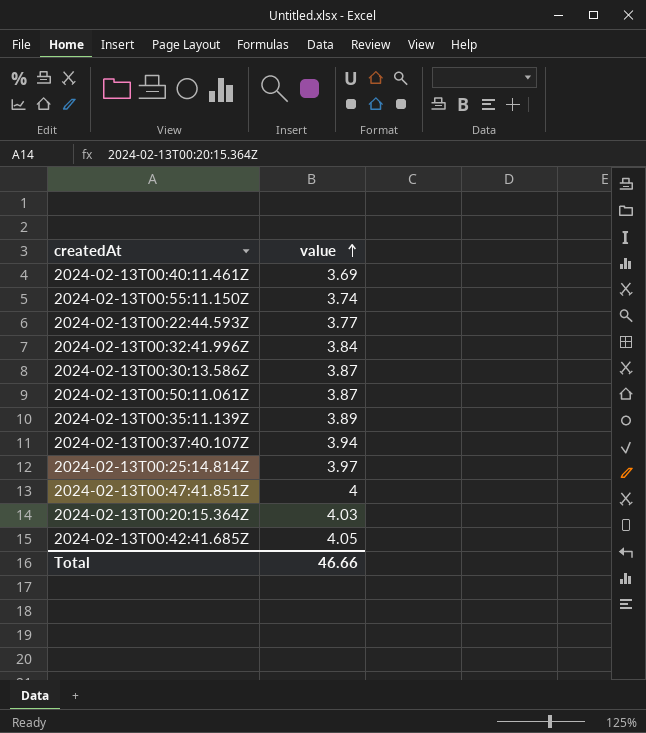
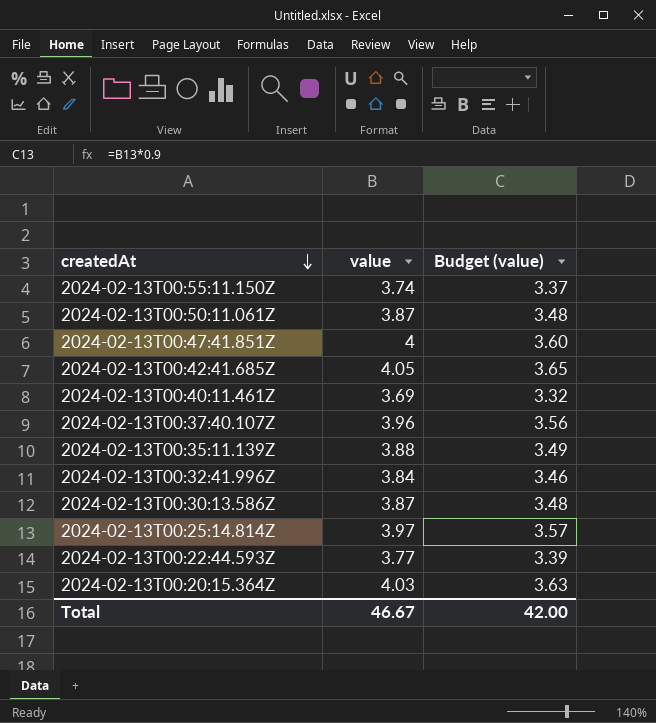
row order: value ascending -> createdAt descending
column Budget (value) | formula: none -> [value] * 0.9
2024-02-13T00:37:40.107Z | value: 3.94 -> 3.96
2024-02-13T00:35:11.139Z | value: 3.89 -> 3.88
Total | value: 46.66 -> 46.67

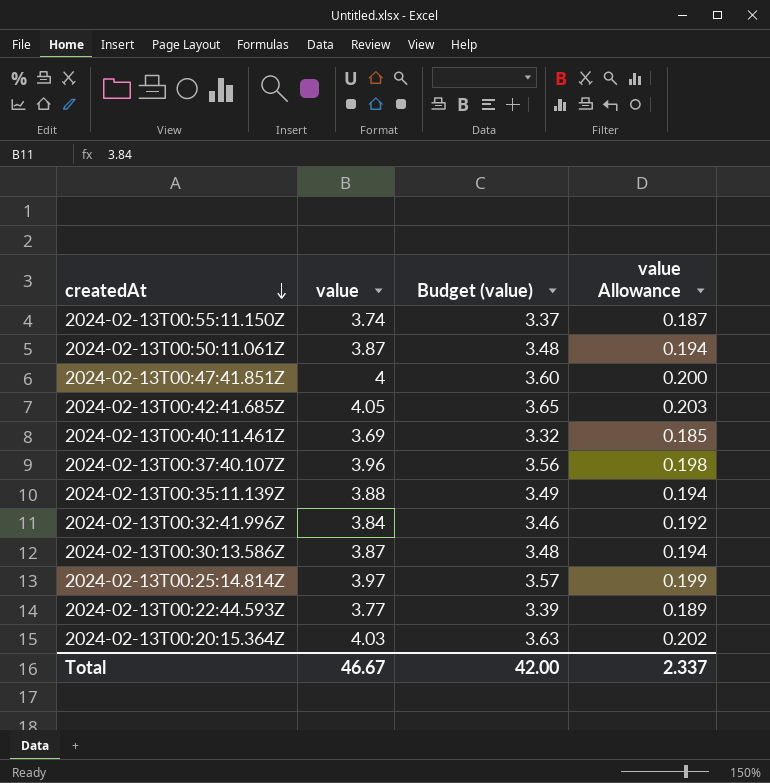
column value Allowance | formula: none -> [value] * 0.05

